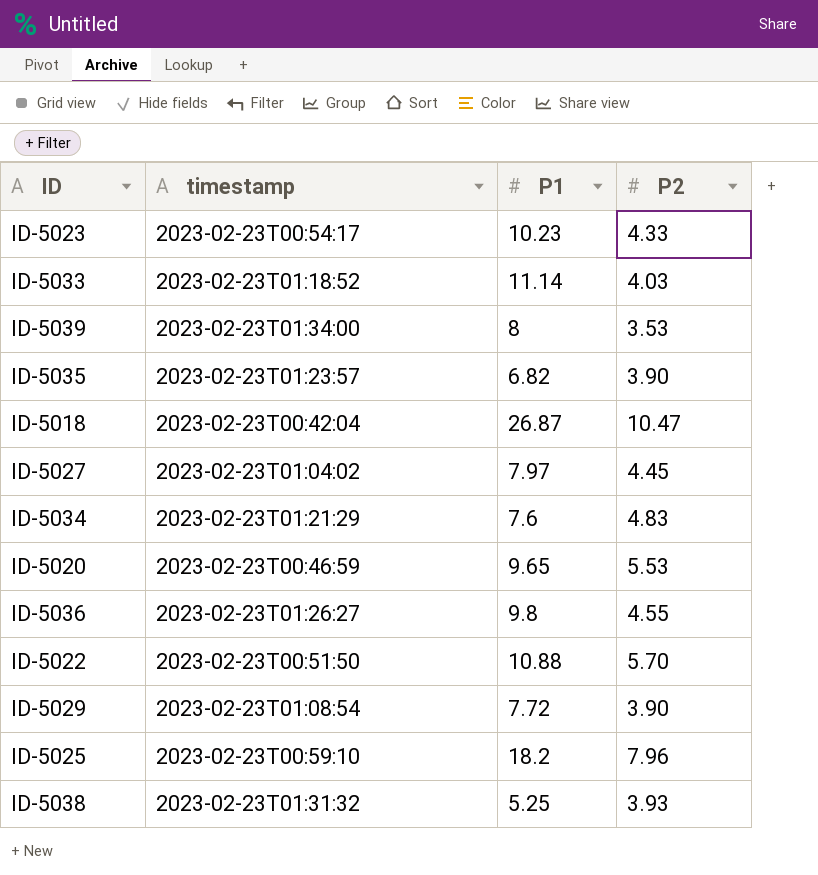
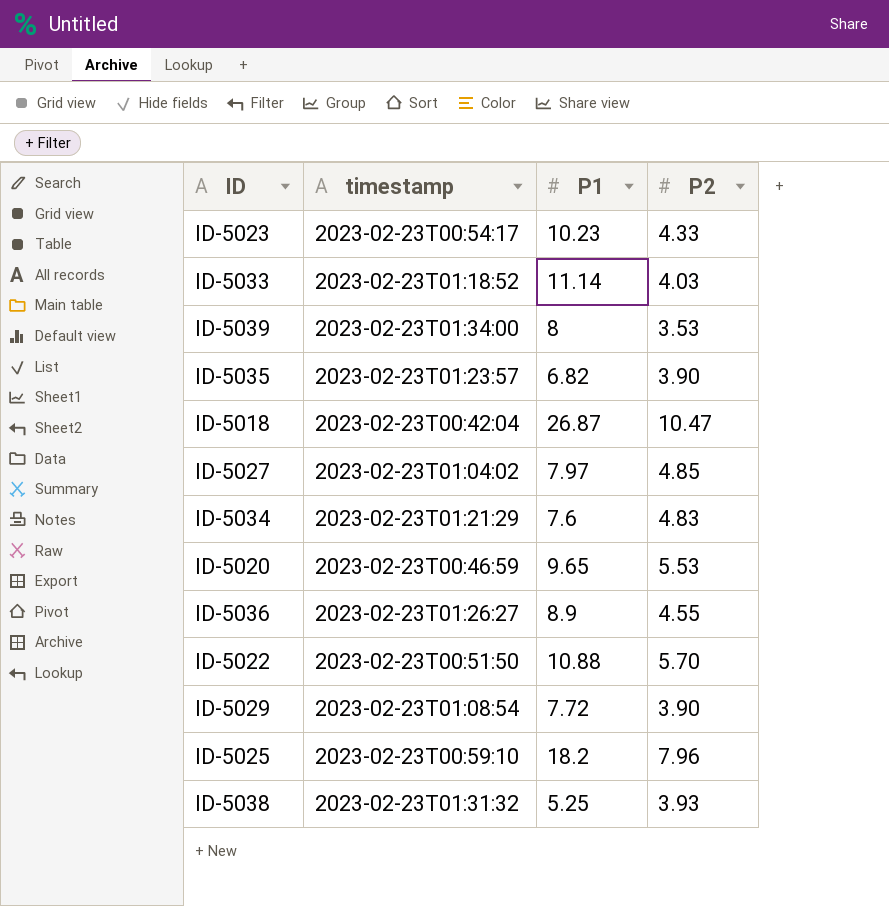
ID-5027 | P2: 4.45 -> 4.85
ID-5036 | P1: 9.8 -> 8.9

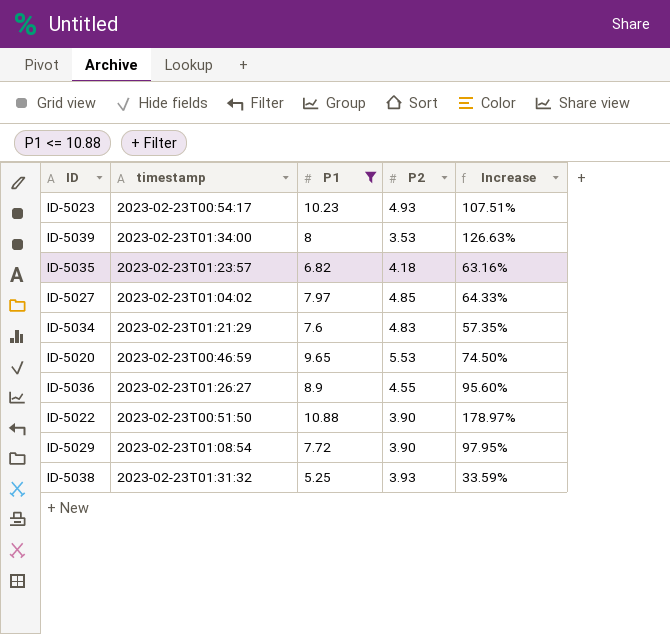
filter: none -> P1 <= 10.88
column Increase | formula: none -> ([P1] - [P2]) / [P2]
ID-5023 | P2: 4.33 -> 4.93
ID-5035 | P2: 3.90 -> 4.18
ID-5022 | P2: 5.70 -> 3.90

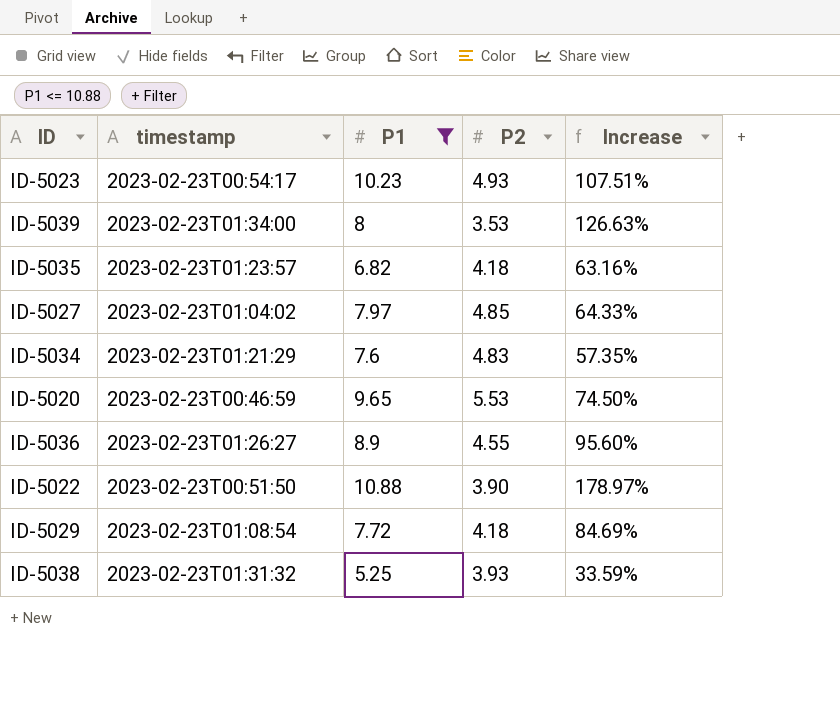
ID-5029 | P2: 3.90 -> 4.18
ID-5029 | Increase: 97.95% -> 84.69%

